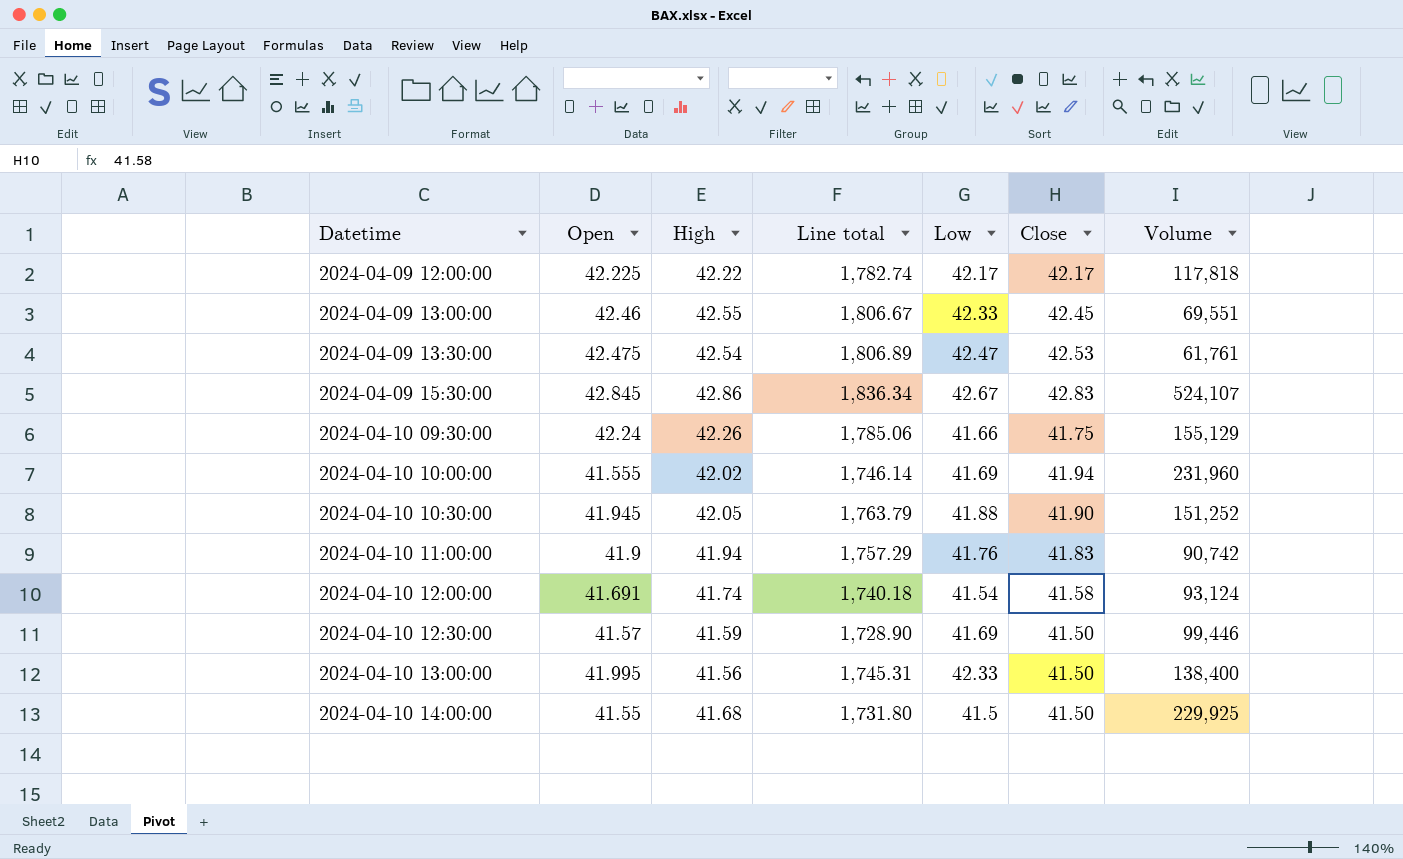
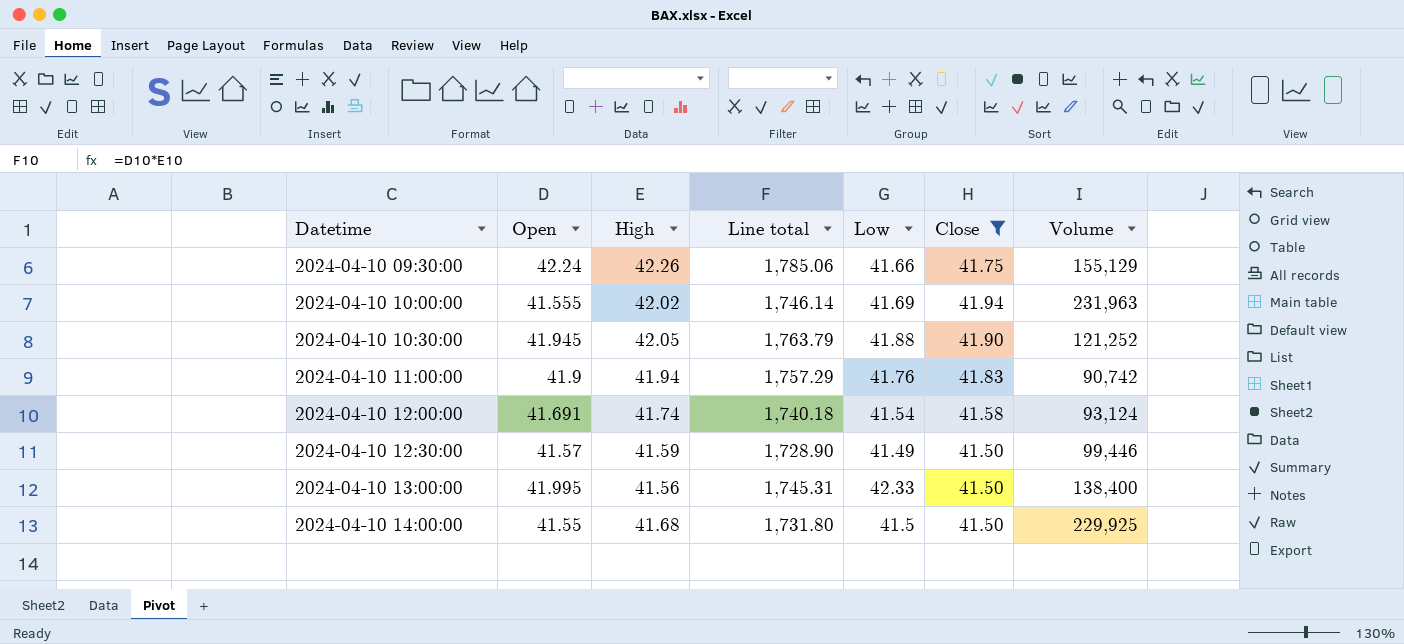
filter: none -> Close <= 41.94
2024-04-10 10:00:00 | Volume: 231,960 -> 231,963
2024-04-10 10:30:00 | Volume: 151,252 -> 121,252
2024-04-10 12:30:00 | Low: 41.69 -> 41.49

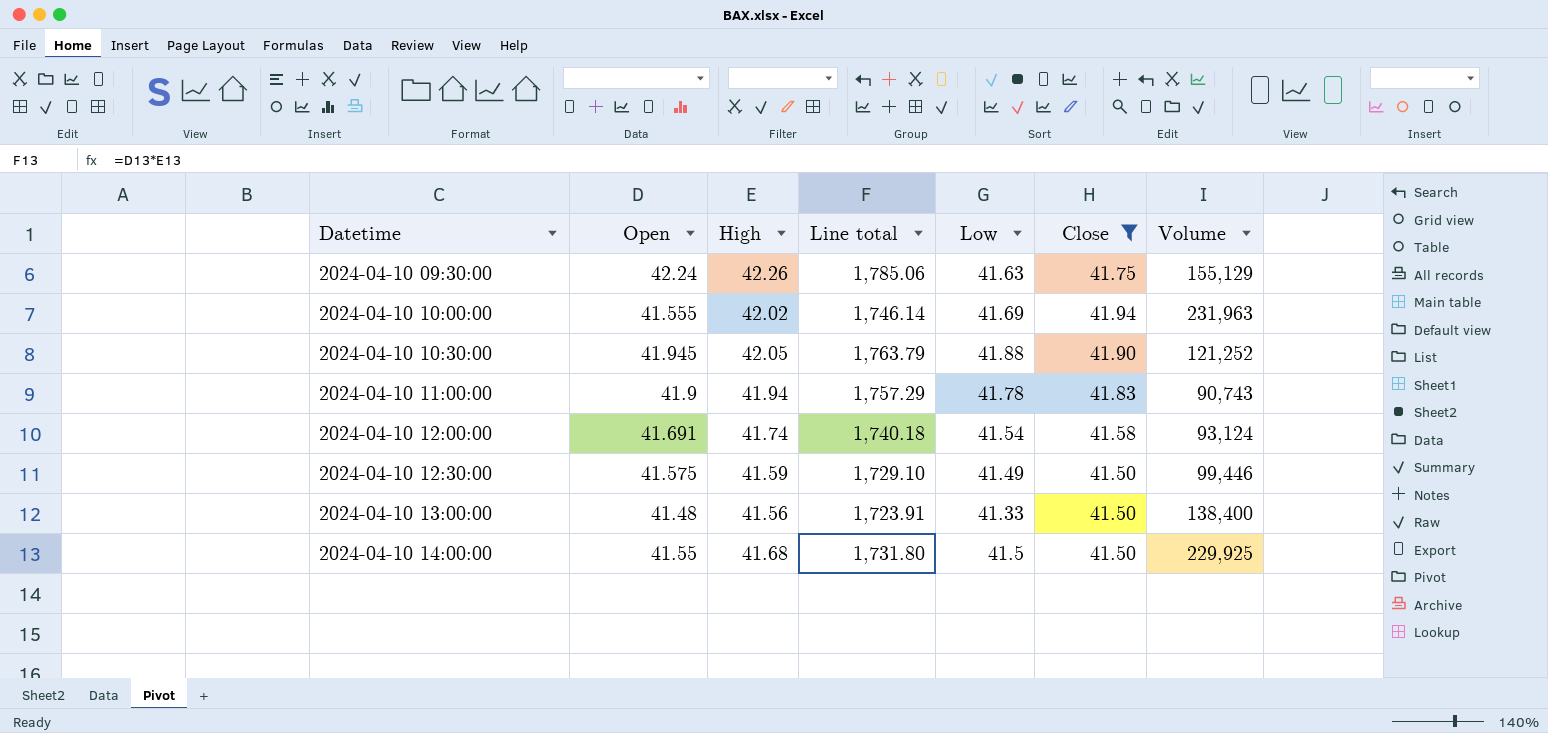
2024-04-10 09:30:00 | Low: 41.66 -> 41.63
2024-04-10 11:00:00 | Low: 41.76 -> 41.78
2024-04-10 11:00:00 | Volume: 90,742 -> 90,743
2024-04-10 12:30:00 | Open: 41.57 -> 41.575
2024-04-10 12:30:00 | Line total: 1,728.90 -> 1,729.10
2024-04-10 13:00:00 | Open: 41.995 -> 41.48
2024-04-10 13:00:00 | Line total: 1,745.31 -> 1,723.91
2024-04-10 13:00:00 | Low: 42.33 -> 41.33

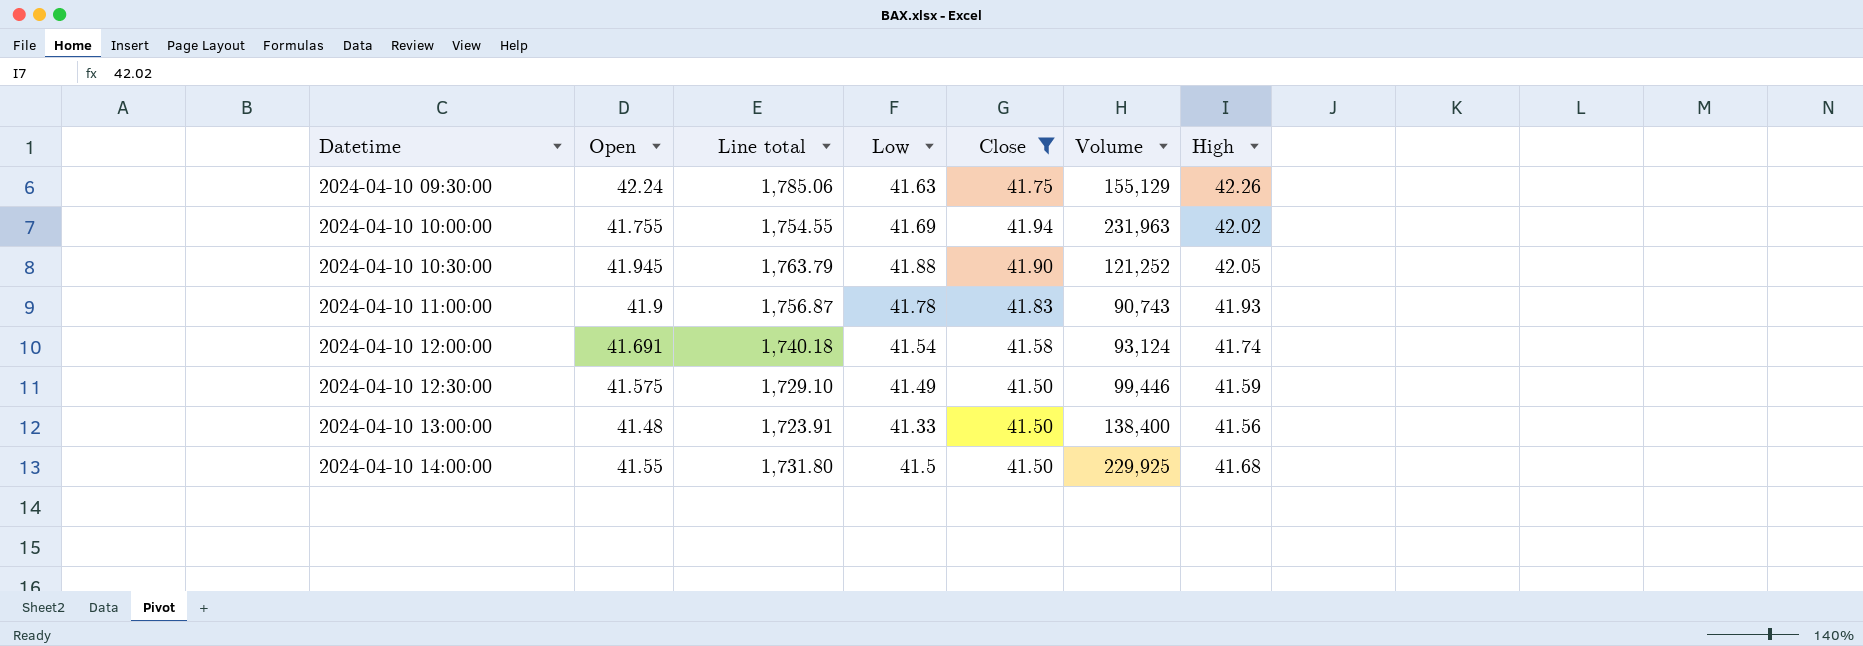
column High | position: 3 -> 7
2024-04-10 10:00:00 | Open: 41.555 -> 41.755
2024-04-10 10:00:00 | Line total: 1,746.14 -> 1,754.55
2024-04-10 11:00:00 | Line total: 1,757.29 -> 1,756.87
2024-04-10 11:00:00 | High: 41.94 -> 41.93

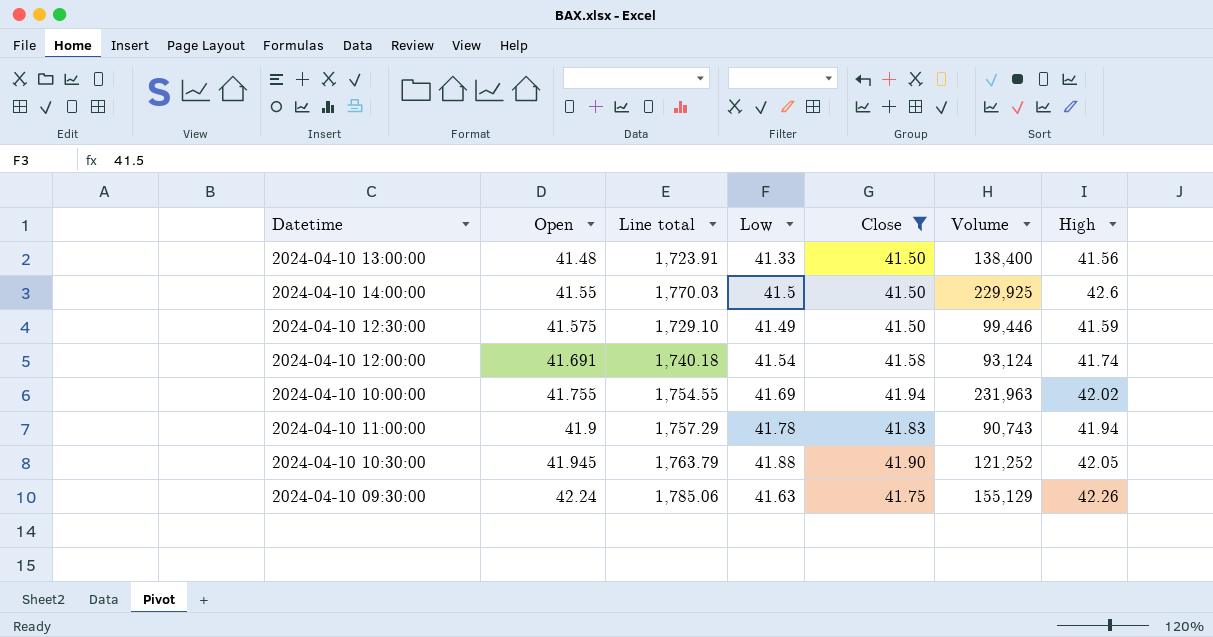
row order: Datetime ascending -> Open ascending
2024-04-10 14:00:00 | Line total: 1,731.80 -> 1,770.03
2024-04-10 14:00:00 | High: 41.68 -> 42.6
2024-04-10 11:00:00 | Line total: 1,756.87 -> 1,757.29
2024-04-10 11:00:00 | High: 41.93 -> 41.94

